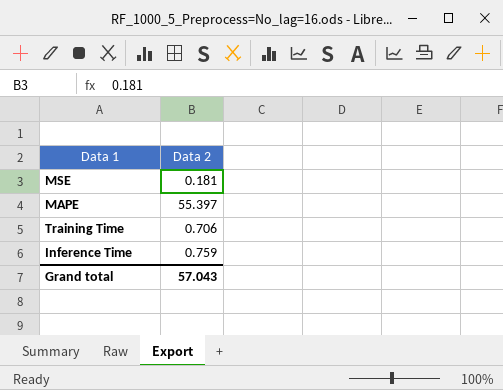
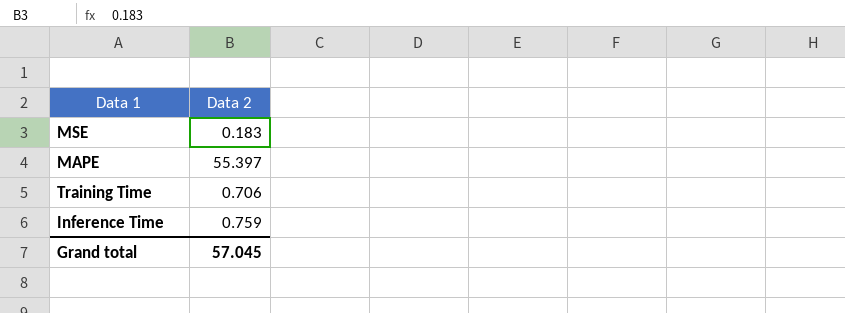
MSE | Data 2: 0.181 -> 0.183
Grand total | Data 2: 57.043 -> 57.045

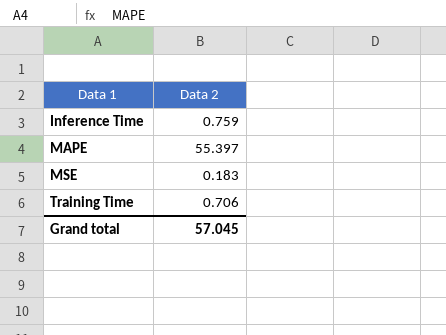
row order: none -> Data 1 ascending

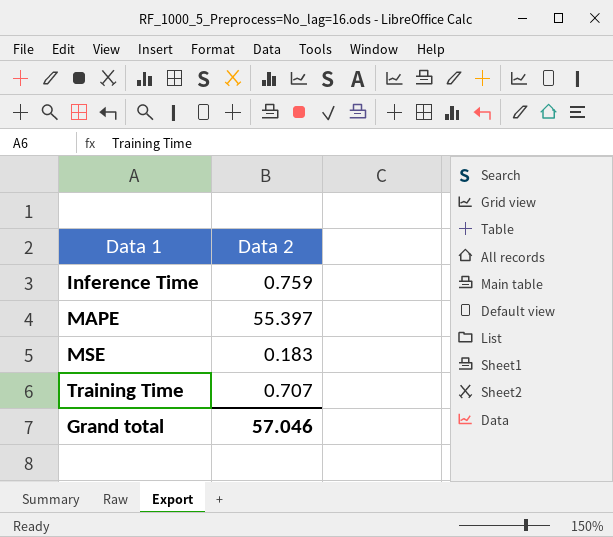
Training Time | Data 2: 0.706 -> 0.707
Grand total | Data 2: 57.045 -> 57.046

